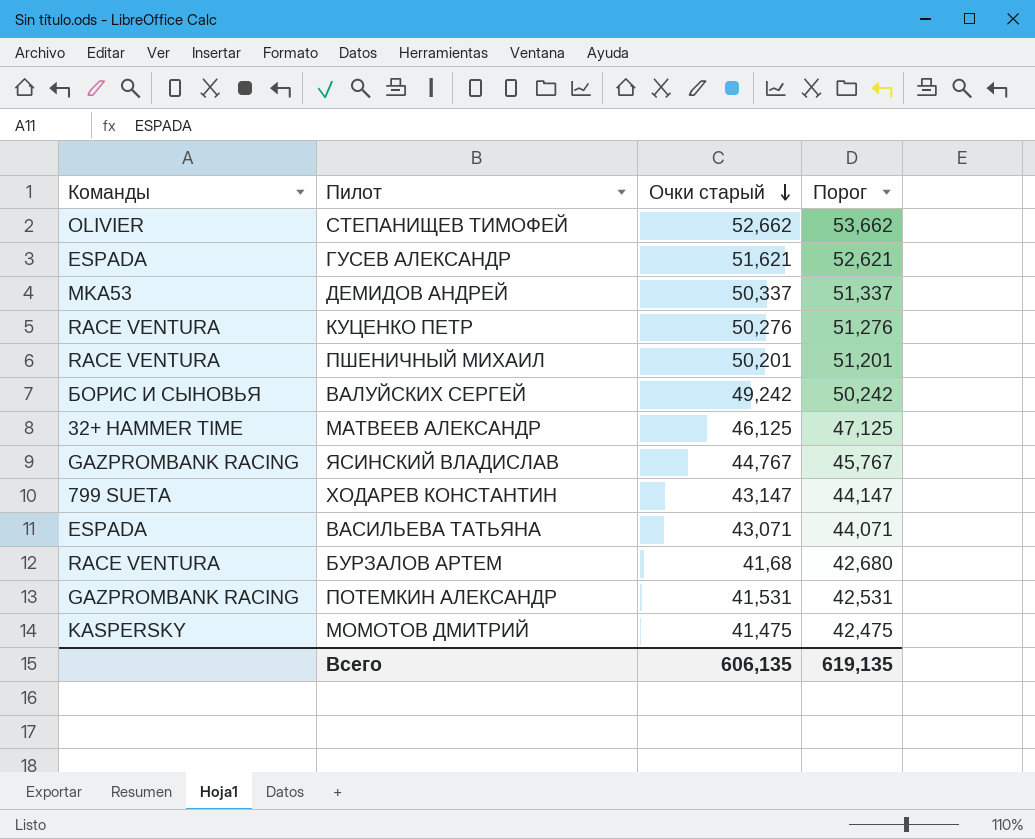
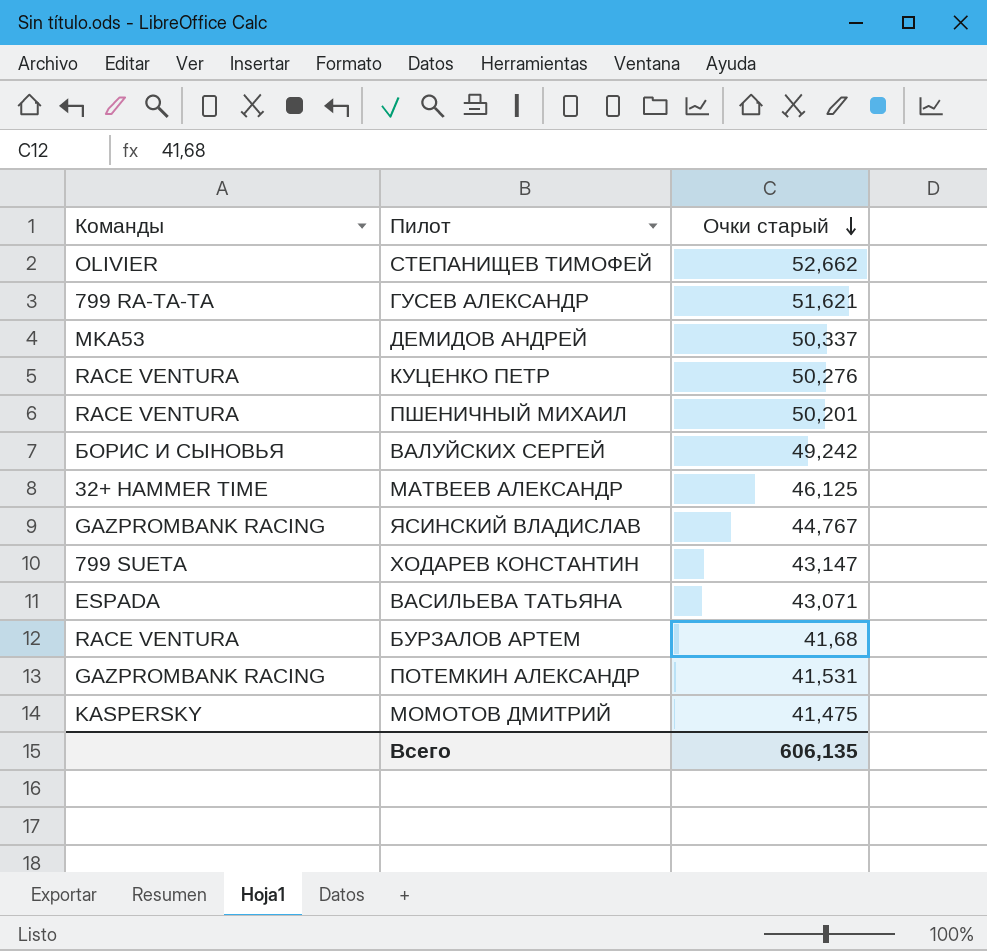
column Порог | formula: [Очки старый] + 1 -> none
ГУСЕВ АЛЕКСАНДР | Команды: ESPADA -> 799 RA-TA-TA

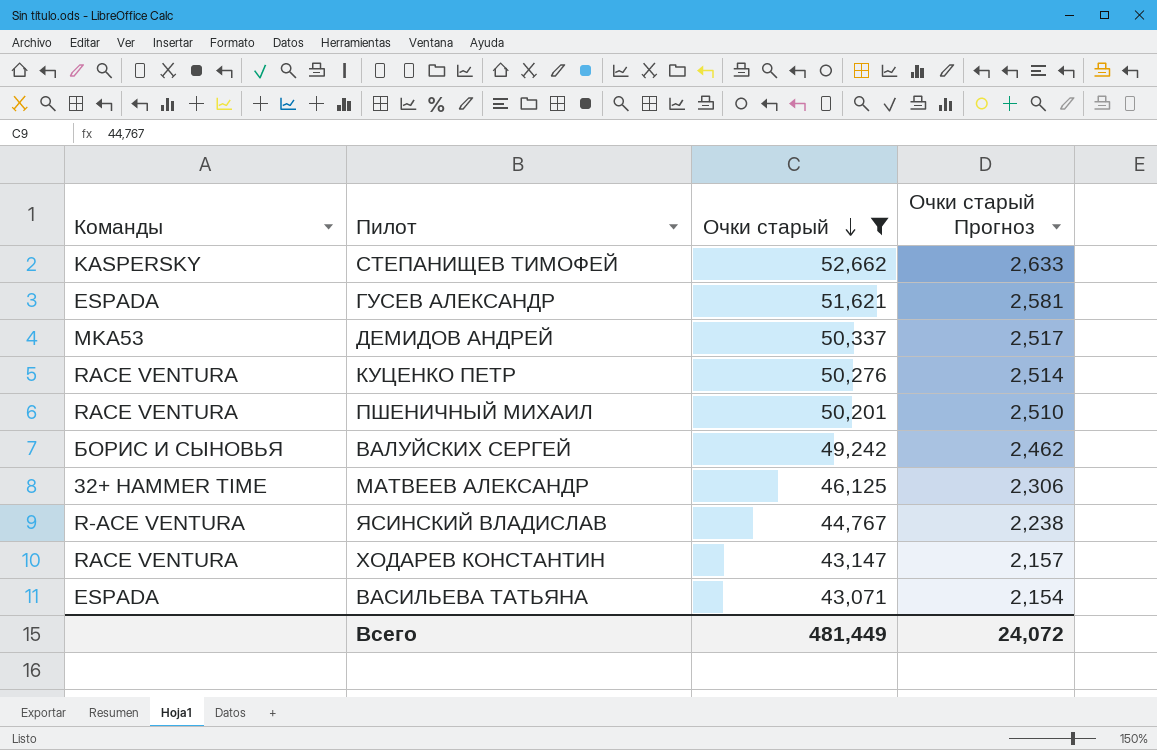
filter: none -> Очки старый >= 43,071
column Очки старый Прогноз | formula: none -> [Очки старый] * 0,05
СТЕПАНИЩЕВ ТИМОФЕЙ | Команды: OLIVIER -> KASPERSKY
ГУСЕВ АЛЕКСАНДР | Команды: 799 RA-TA-TA -> ESPADA
ЯСИНСКИЙ ВЛАДИСЛАВ | Команды: GAZPROMBANK RACING -> R-ACE VENTURA
ХОДАРЕВ КОНСТАНТИН | Команды: 799 SUETA -> RACE VENTURA
Всего | Очки старый: 606,135 -> 481,449

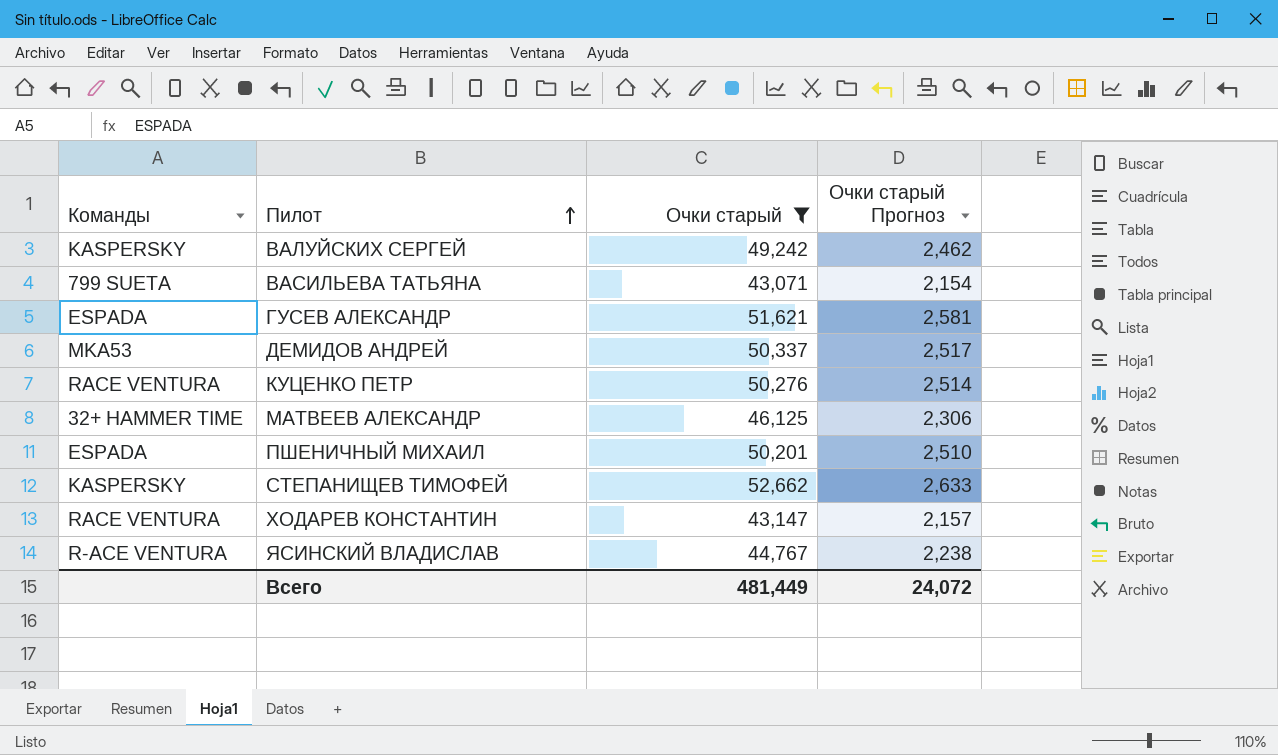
row order: Очки старый descending -> Пилот ascending
ВАЛУЙСКИХ СЕРГЕЙ | Команды: БОРИС И СЫНОВЬЯ -> KASPERSKY
ВАСИЛЬЕВА ТАТЬЯНА | Команды: ESPADA -> 799 SUETA
ПШЕНИЧНЫЙ МИХАИЛ | Команды: RACE VENTURA -> ESPADA

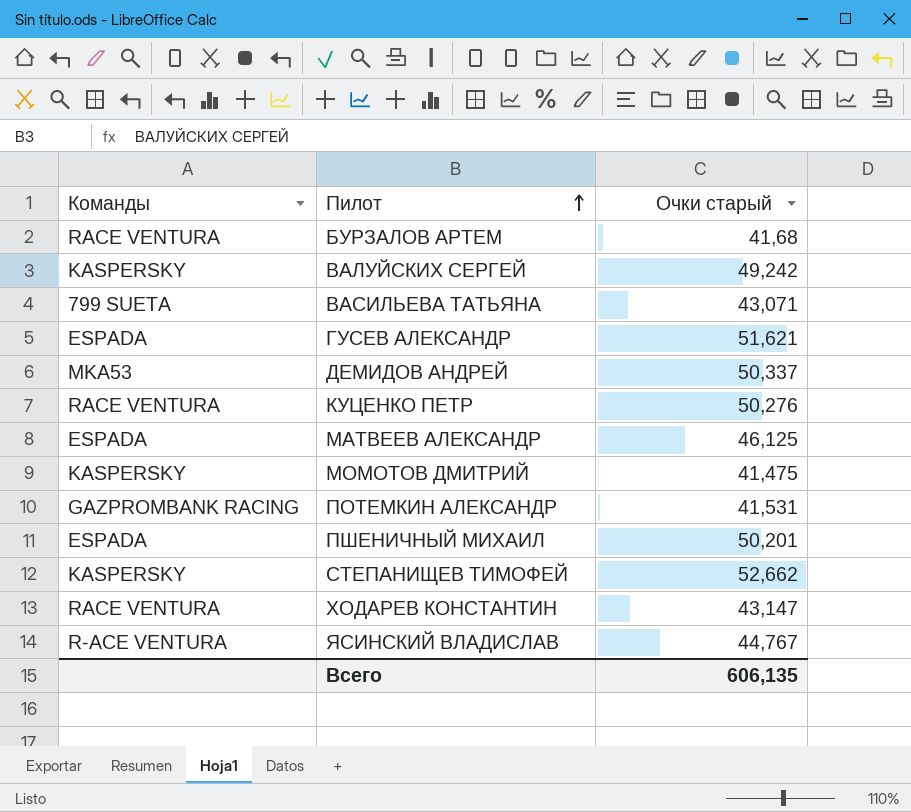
filter: Очки старый >= 43,071 -> none
column Очки старый Прогноз | formula: [Очки старый] * 0,05 -> none
МАТВЕЕВ АЛЕКСАНДР | Команды: 32+ HAMMER TIME -> ESPADA
Всего | Очки старый: 481,449 -> 606,135

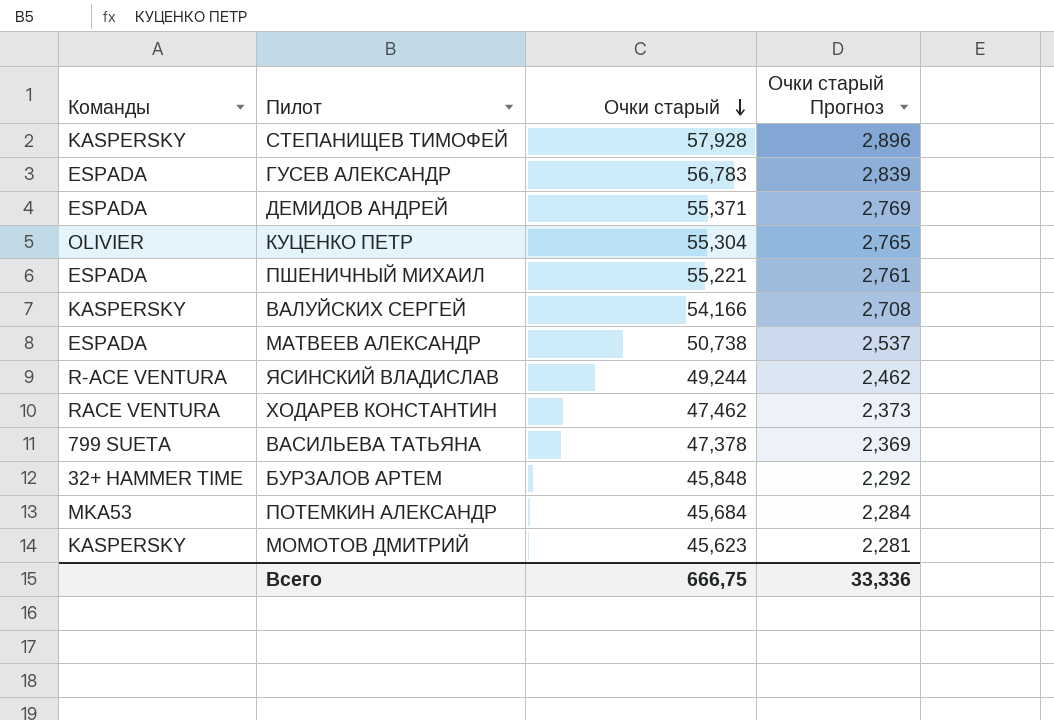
row order: Пилот ascending -> Очки старый descending
column Очки старый Прогноз | formula: none -> [Очки старый] * 0,05
СТЕПАНИЩЕВ ТИМОФЕЙ | Очки старый: 52,662 -> 57,928
ГУСЕВ АЛЕКСАНДР | Очки старый: 51,621 -> 56,783
ДЕМИДОВ АНДРЕЙ | Команды: MKA53 -> ESPADA
ДЕМИДОВ АНДРЕЙ | Очки старый: 50,337 -> 55,371
КУЦЕНКО ПЕТР | Команды: RACE VENTURA -> OLIVIER
КУЦЕНКО ПЕТР | Очки старый: 50,276 -> 55,304
ПШЕНИЧНЫЙ МИХАИЛ | Очки старый: 50,201 -> 55,221
ВАЛУЙСКИХ СЕРГЕЙ | Очки старый: 49,242 -> 54,166
МАТВЕЕВ АЛЕКСАНДР | Очки старый: 46,125 -> 50,738
ЯСИНСКИЙ ВЛАДИСЛАВ | Очки старый: 44,767 -> 49,244
ХОДАРЕВ КОНСТАНТИН | Очки старый: 43,147 -> 47,462
ВАСИЛЬЕВА ТАТЬЯНА | Очки старый: 43,071 -> 47,378
БУРЗАЛОВ АРТЕМ | Команды: RACE VENTURA -> 32+ HAMMER TIME
БУРЗАЛОВ АРТЕМ | Очки старый: 41,68 -> 45,848
ПОТЕМКИН АЛЕКСАНДР | Команды: GAZPROMBANK RACING -> MKA53
ПОТЕМКИН АЛЕКСАНДР | Очки старый: 41,531 -> 45,684
МОМОТОВ ДМИТРИЙ | Очки старый: 41,475 -> 45,623
Всего | Очки старый: 606,135 -> 666,75

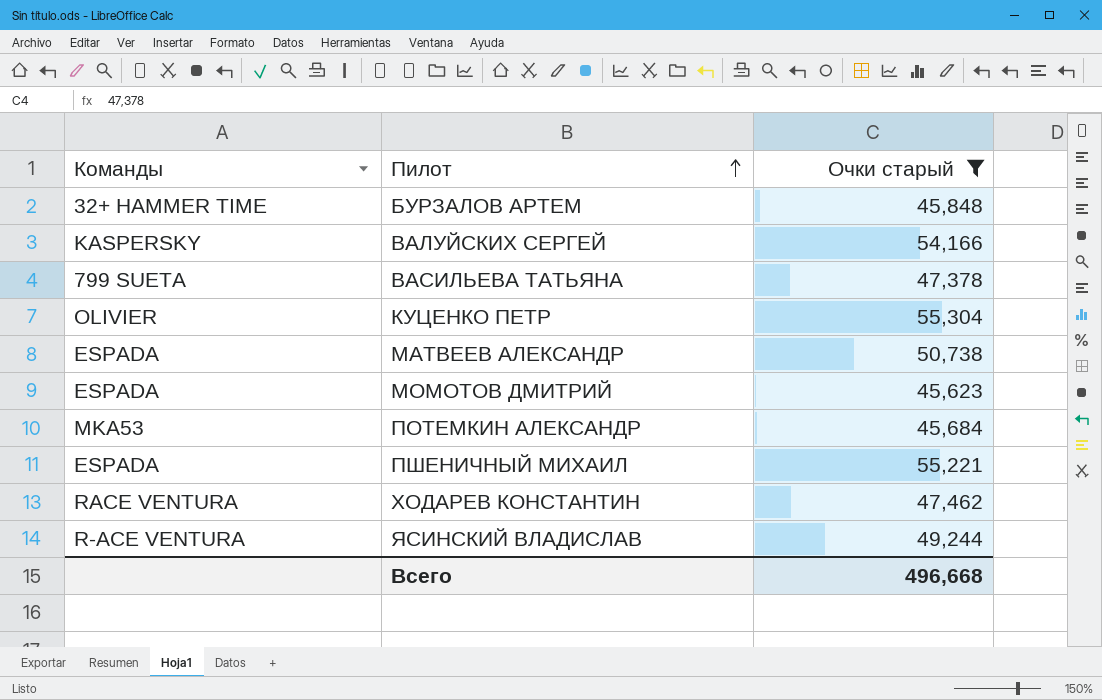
filter: none -> Очки старый <= 55,304
row order: Очки старый descending -> Пилот ascending
column Очки старый Прогноз | formula: [Очки старый] * 0,05 -> none
МОМОТОВ ДМИТРИЙ | Команды: KASPERSKY -> ESPADA
Всего | Очки старый: 666,75 -> 496,668

